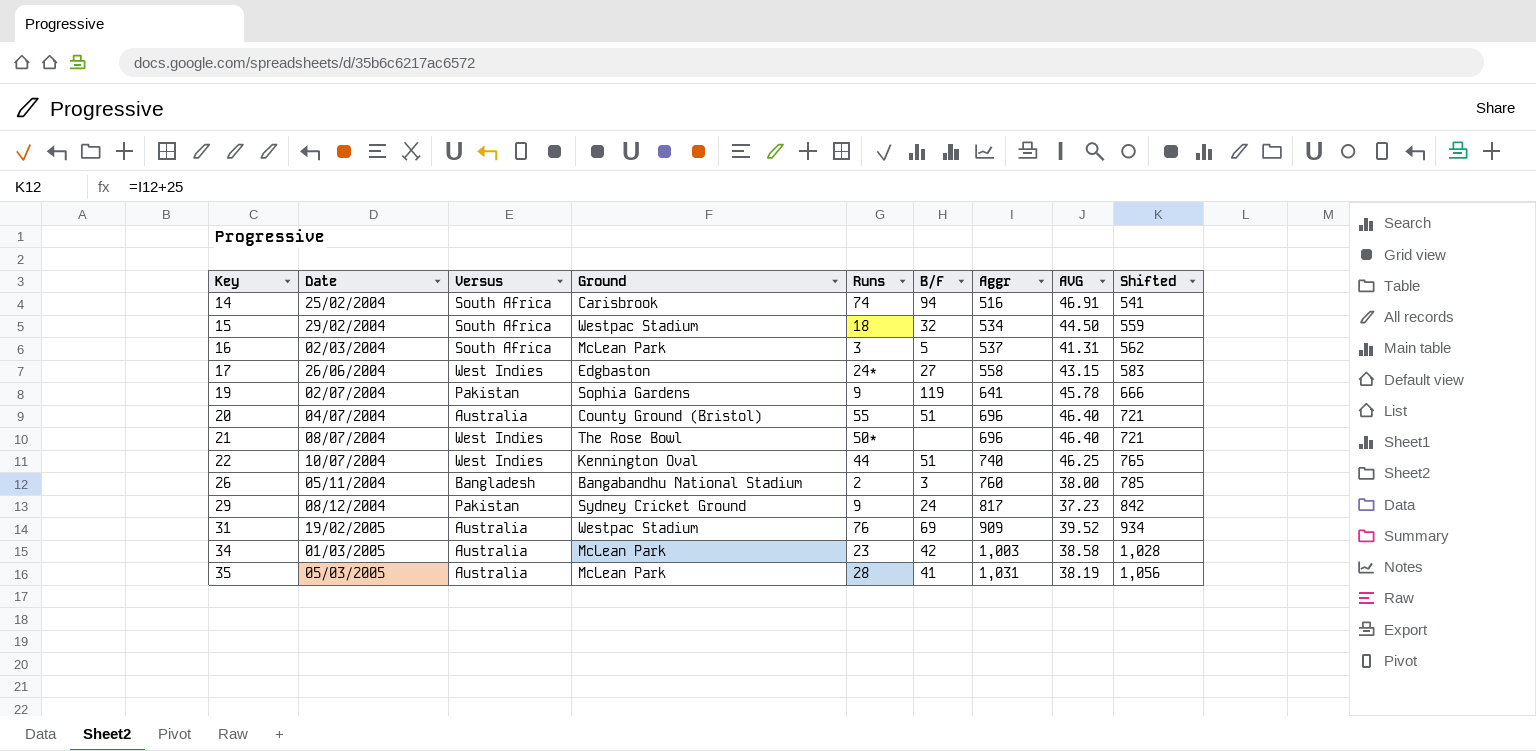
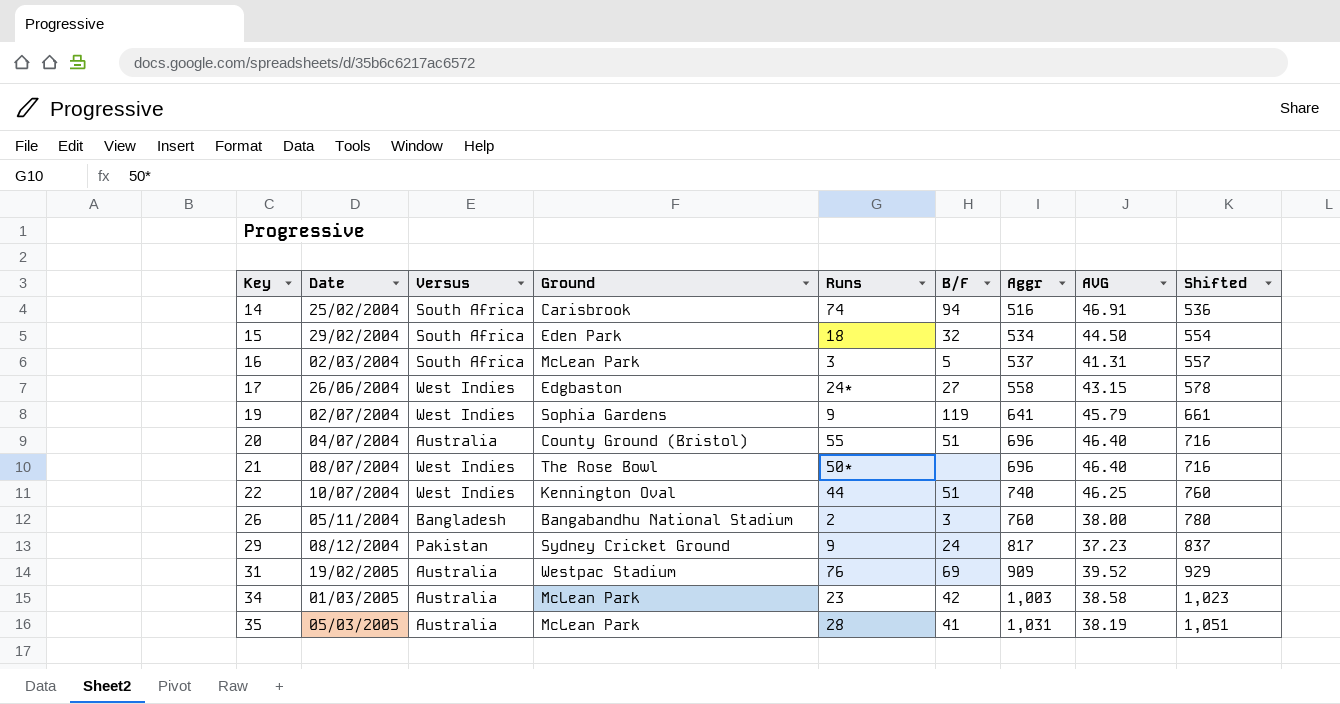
column Shifted | formula: [Aggr] + 25 -> [Aggr] + 20
15 | Ground: Westpac Stadium -> Eden Park
19 | Versus: Pakistan -> West Indies
19 | AVG: 45.78 -> 45.79

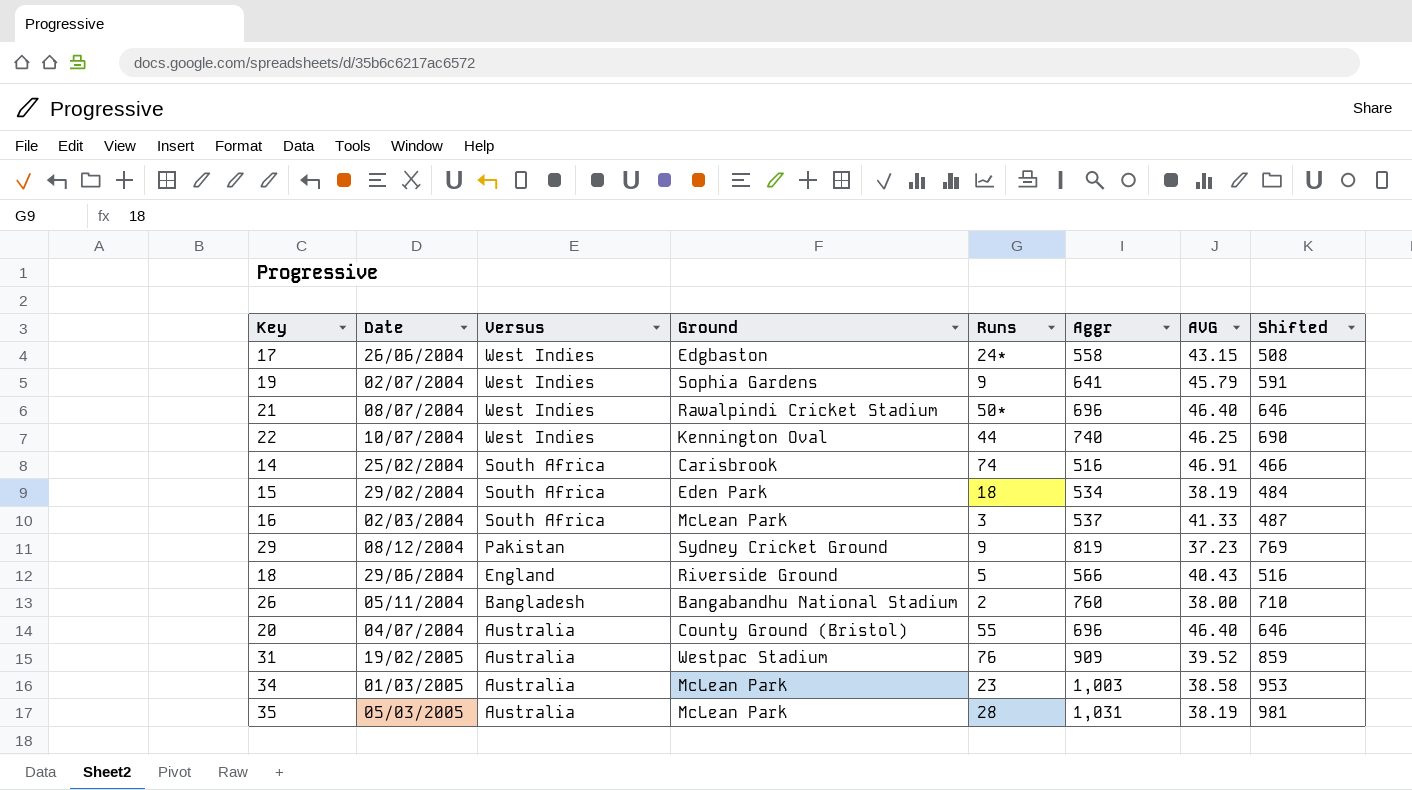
row order: Key ascending -> Versus descending
column B/F | position: 6 -> none
column Shifted | formula: [Aggr] + 20 -> [Aggr] - 50
21 | Ground: The Rose Bowl -> Rawalpindi Cricket Stadium
15 | AVG: 44.50 -> 38.19
16 | AVG: 41.31 -> 41.33
29 | Aggr: 817 -> 819
row 18: none -> 29/06/2004 | England | Riverside Ground | 5 | 566 | 40.43 | 516

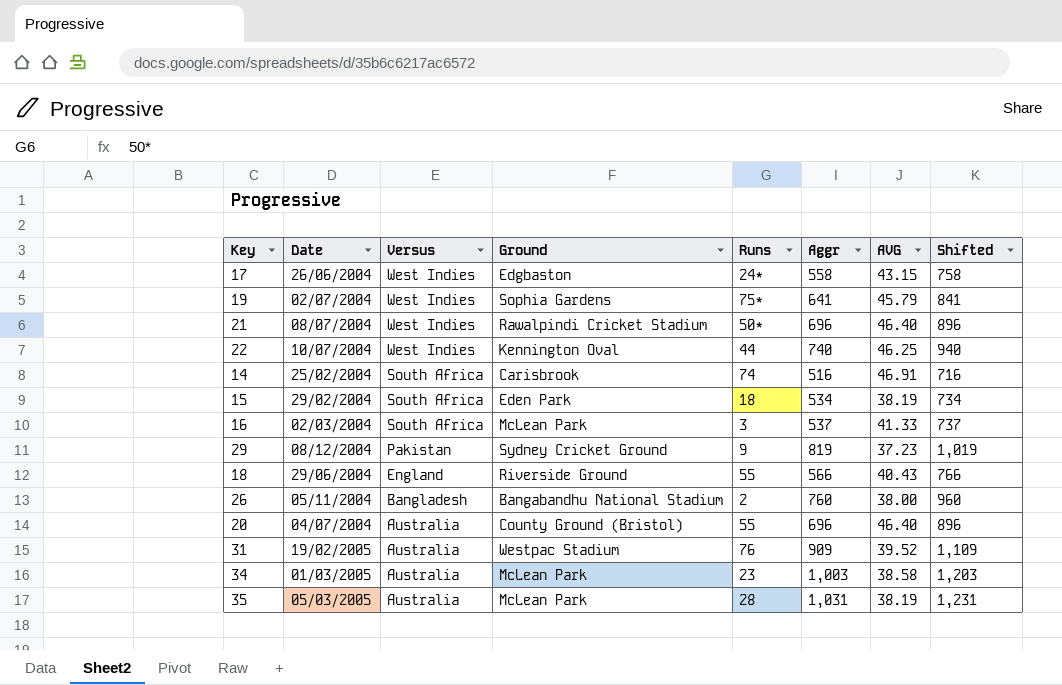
column Shifted | formula: [Aggr] - 50 -> [Aggr] + 200
19 | Runs: 9 -> 75*
18 | Runs: 5 -> 55

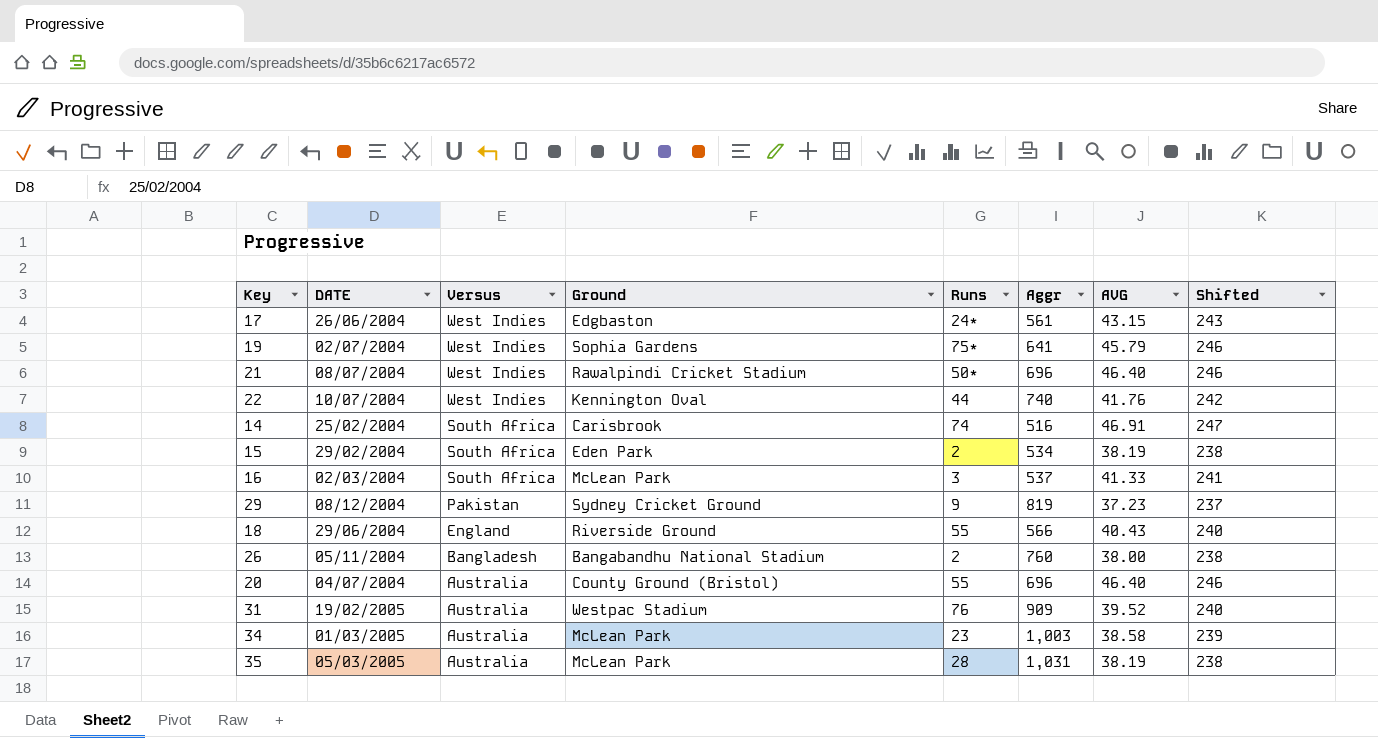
column name: Date -> DATE
column Shifted | formula: [Aggr] + 200 -> [AVG] + 200
17 | Aggr: 558 -> 561
22 | AVG: 46.25 -> 41.76
15 | Runs: 18 -> 2

